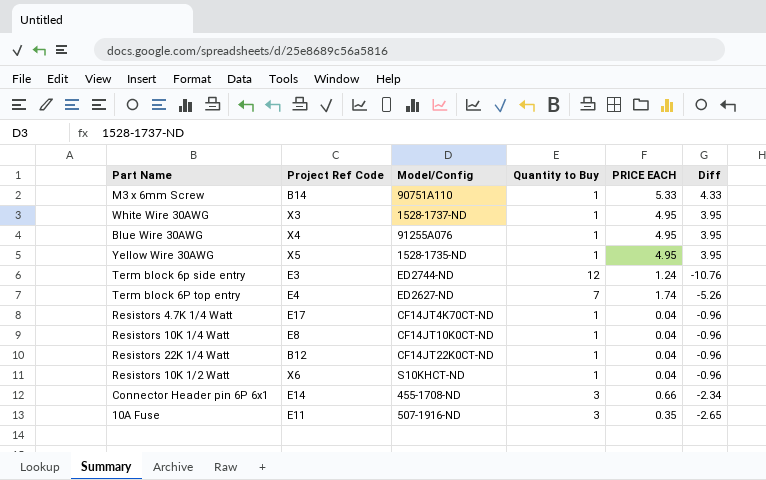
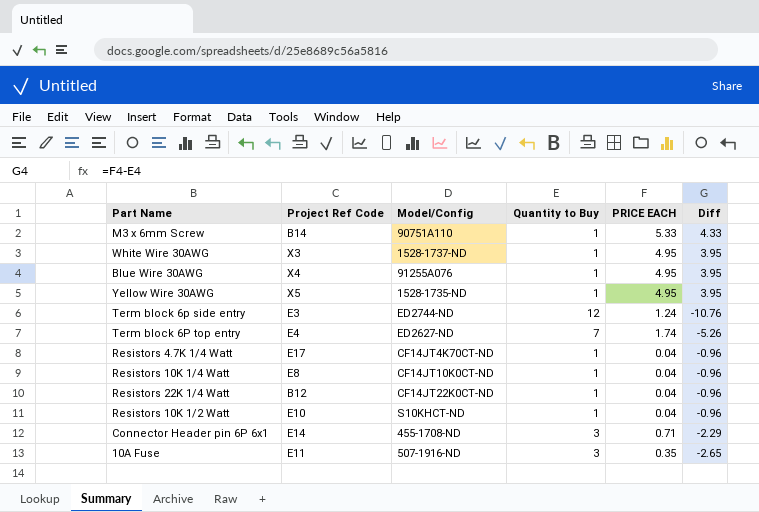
Resistors 10K 1/2 Watt | Project Ref Code: X6 -> E10
Connector Header pin 6P 6x1 | PRICE EACH: 0.66 -> 0.71
Connector Header pin 6P 6x1 | Diff: -2.34 -> -2.29

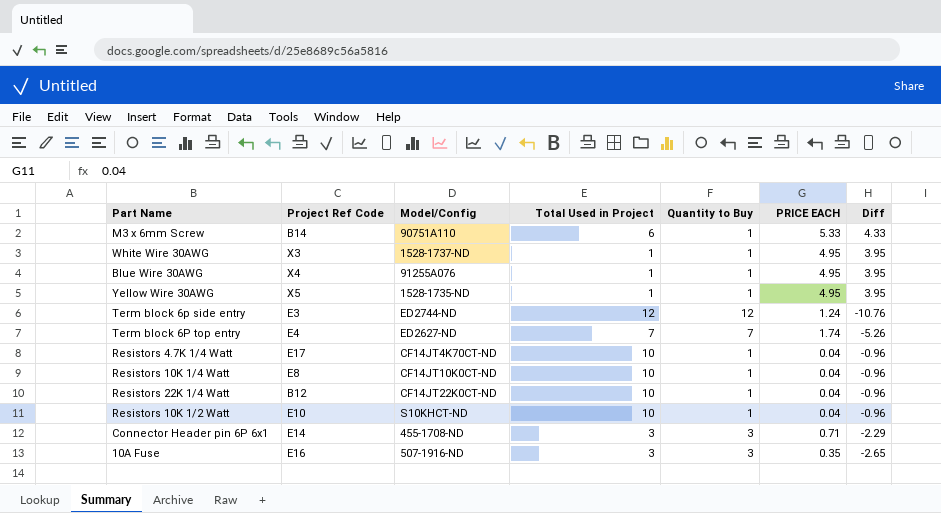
column Total Used in Project | position: none -> 4
10A Fuse | Project Ref Code: E11 -> E16

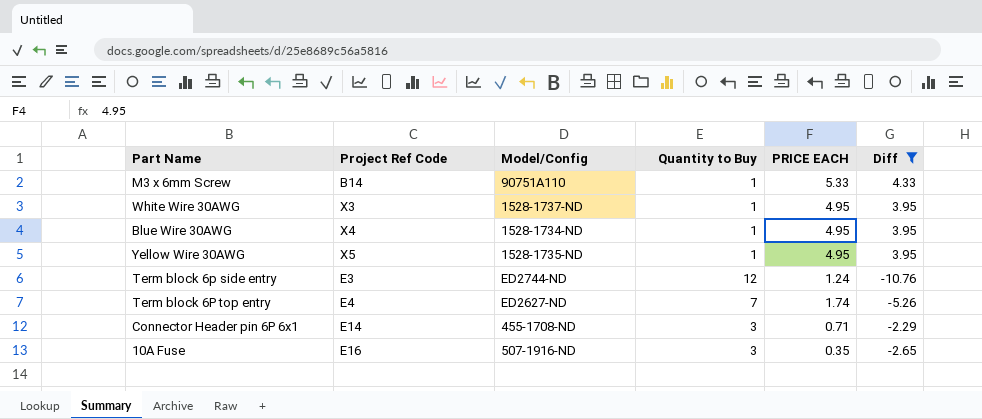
filter: none -> Diff != -0.96
column Total Used in Project | position: 4 -> none
Blue Wire 30AWG | Model/Config: 91255A076 -> 1528-1734-ND

